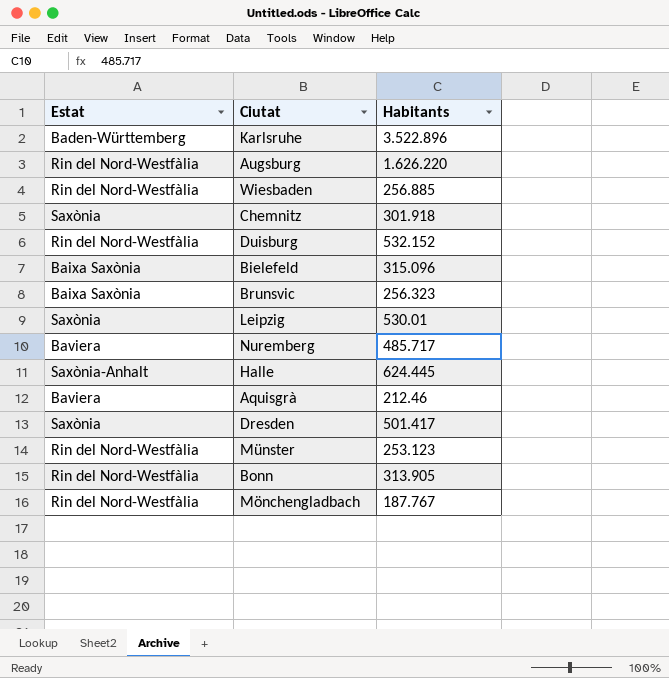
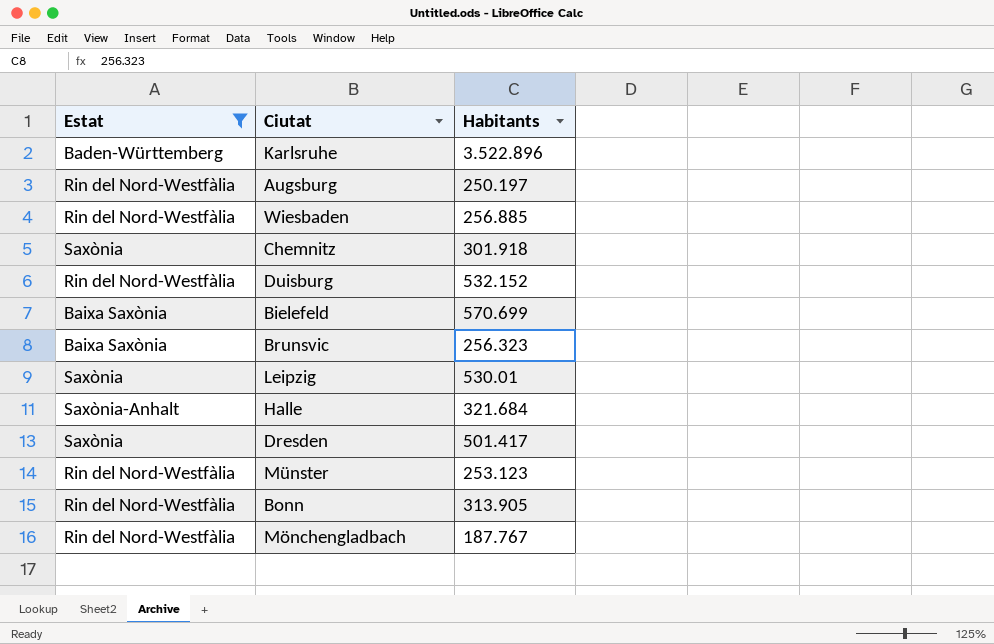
filter: none -> Estat != Baviera
Augsburg | Habitants: 1.626.220 -> 250.197
Bielefeld | Habitants: 315.096 -> 570.699
Halle | Habitants: 624.445 -> 321.684

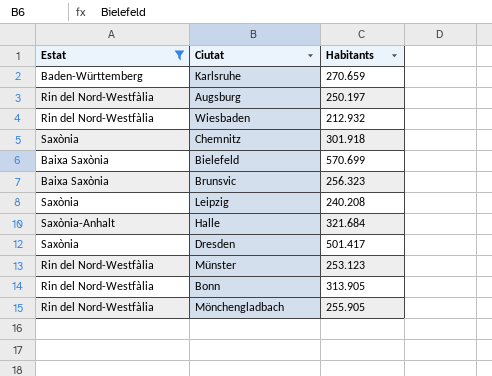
row Duisburg: Rin del Nord-Westfàlia | 532.152 -> none
Karlsruhe | Habitants: 3.522.896 -> 270.659
Wiesbaden | Habitants: 256.885 -> 212.932
Leipzig | Habitants: 530.01 -> 240.208
Mönchengladbach | Habitants: 187.767 -> 255.905

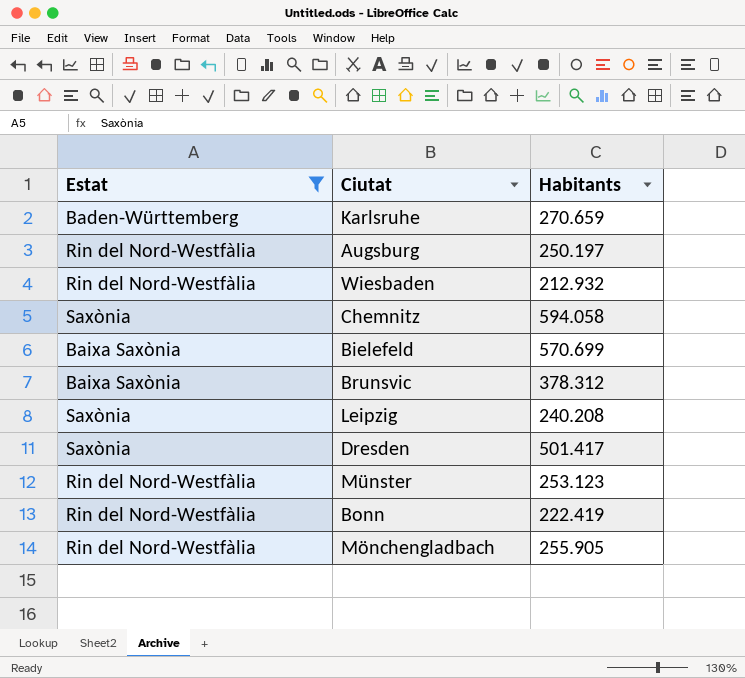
row Halle: Saxònia-Anhalt | 321.684 -> none
Chemnitz | Habitants: 301.918 -> 594.058
Brunsvic | Habitants: 256.323 -> 378.312
Bonn | Habitants: 313.905 -> 222.419

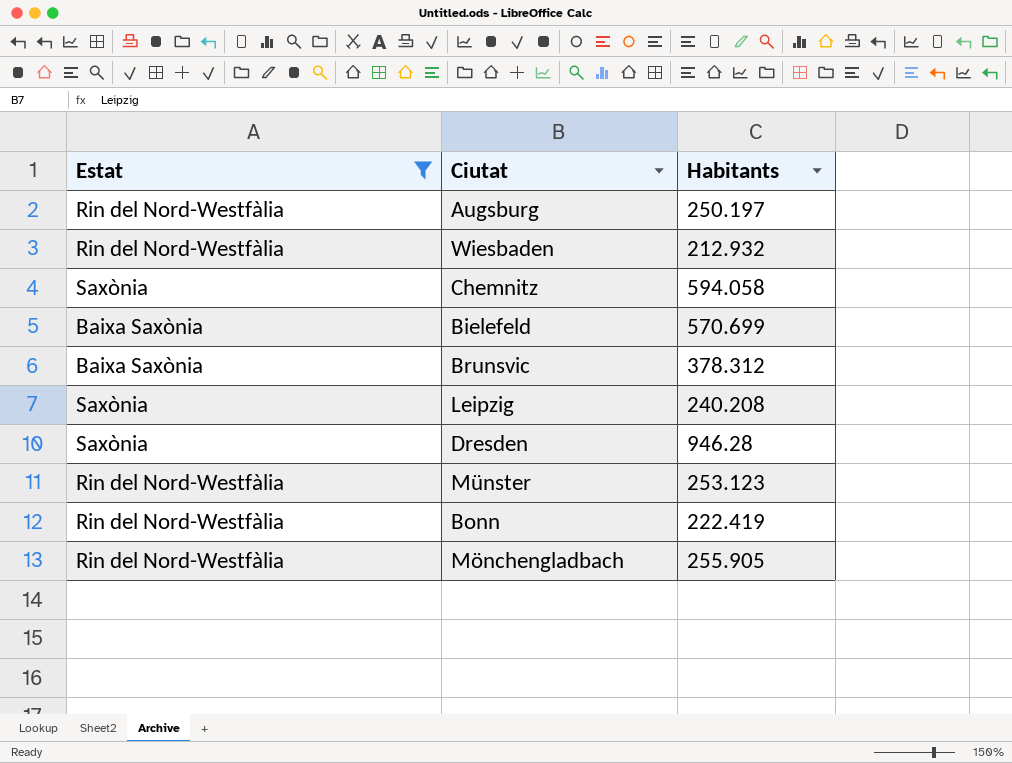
row Karlsruhe: Baden-Württemberg | 270.659 -> none
Dresden | Habitants: 501.417 -> 946.28

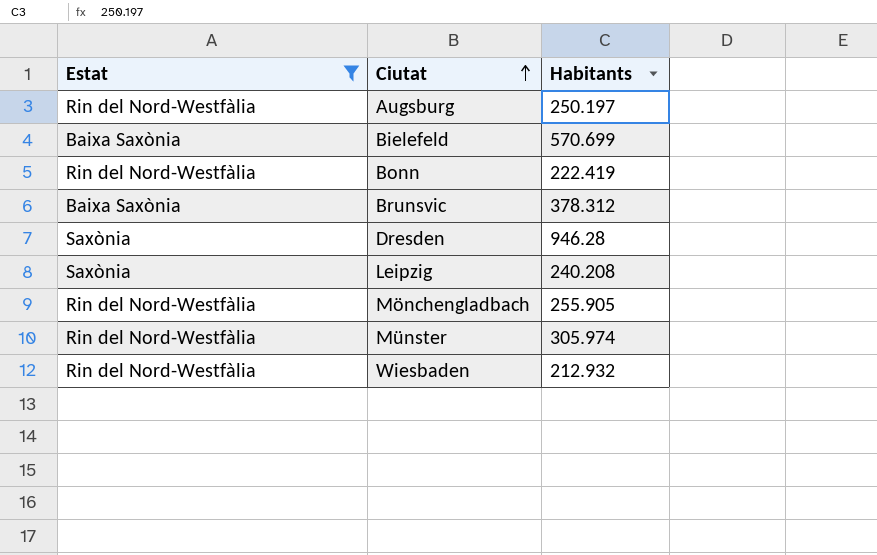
row order: none -> Ciutat ascending
row Chemnitz: Saxònia | 594.058 -> none
Münster | Habitants: 253.123 -> 305.974

